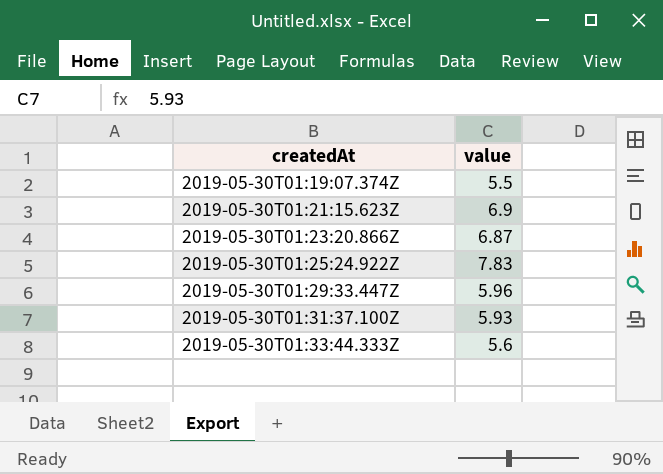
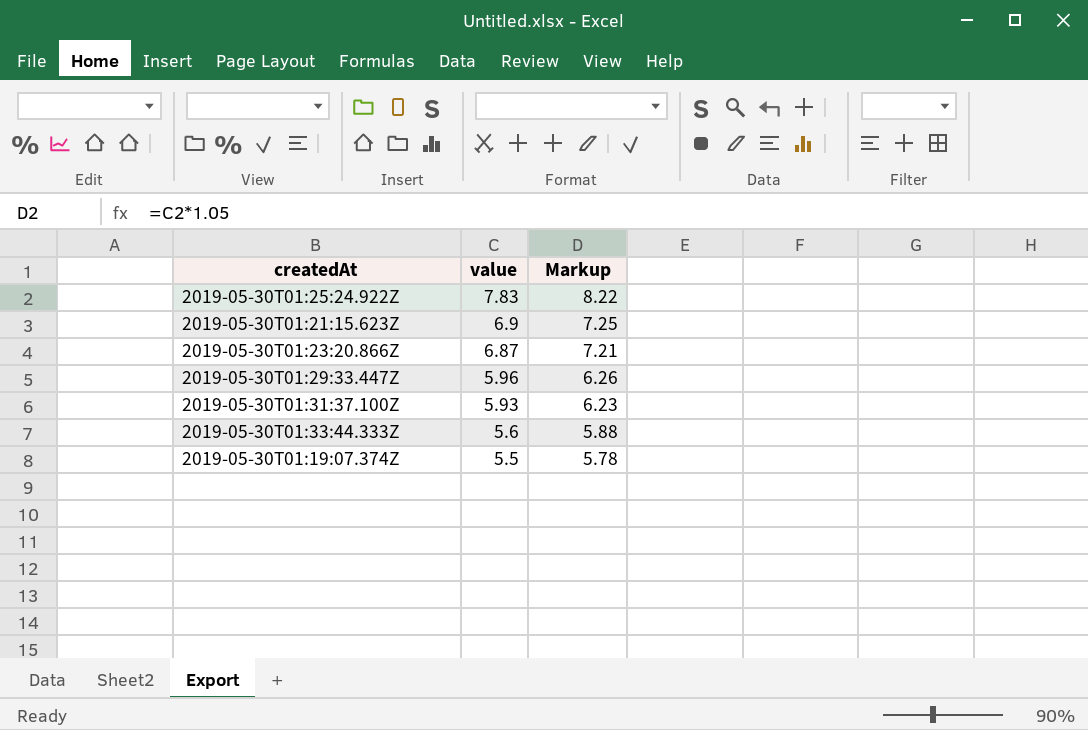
row order: createdAt ascending -> value descending
column Markup | formula: none -> [value] * 1.05

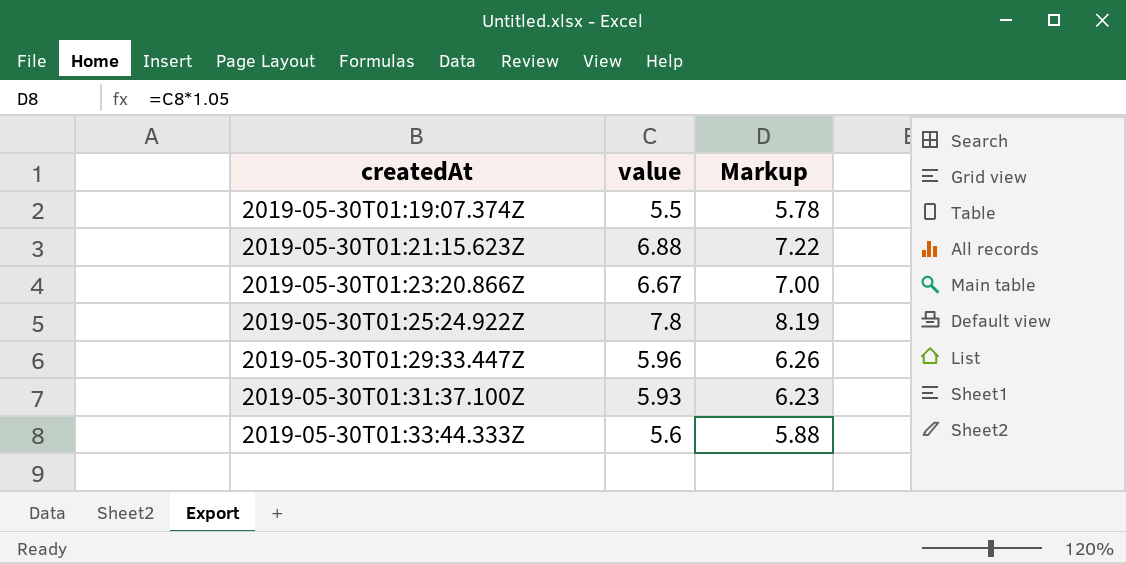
row order: value descending -> createdAt ascending
2019-05-30T01:21:15.623Z | value: 6.9 -> 6.88
2019-05-30T01:21:15.623Z | Markup: 7.25 -> 7.22
2019-05-30T01:23:20.866Z | value: 6.87 -> 6.67
2019-05-30T01:23:20.866Z | Markup: 7.21 -> 7.00
2019-05-30T01:25:24.922Z | value: 7.83 -> 7.8
2019-05-30T01:25:24.922Z | Markup: 8.22 -> 8.19

